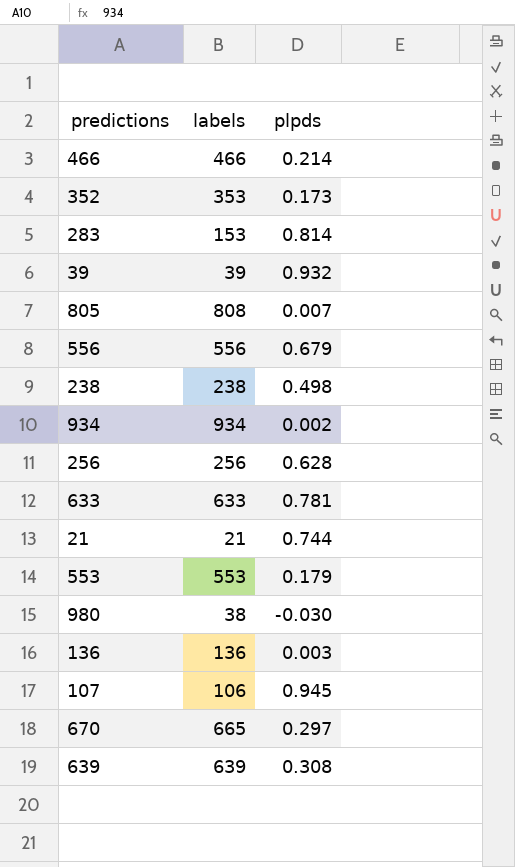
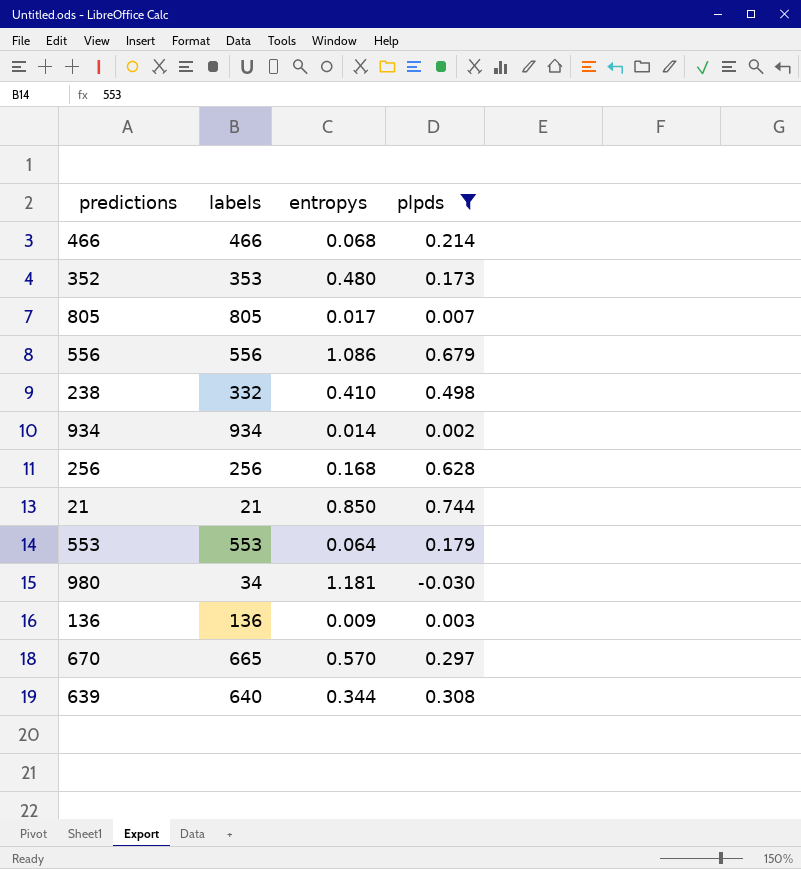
filter: none -> plpds <= 0.744
column entropys | position: none -> 3
805 | labels: 808 -> 805
238 | labels: 238 -> 332
980 | labels: 38 -> 34
639 | labels: 639 -> 640

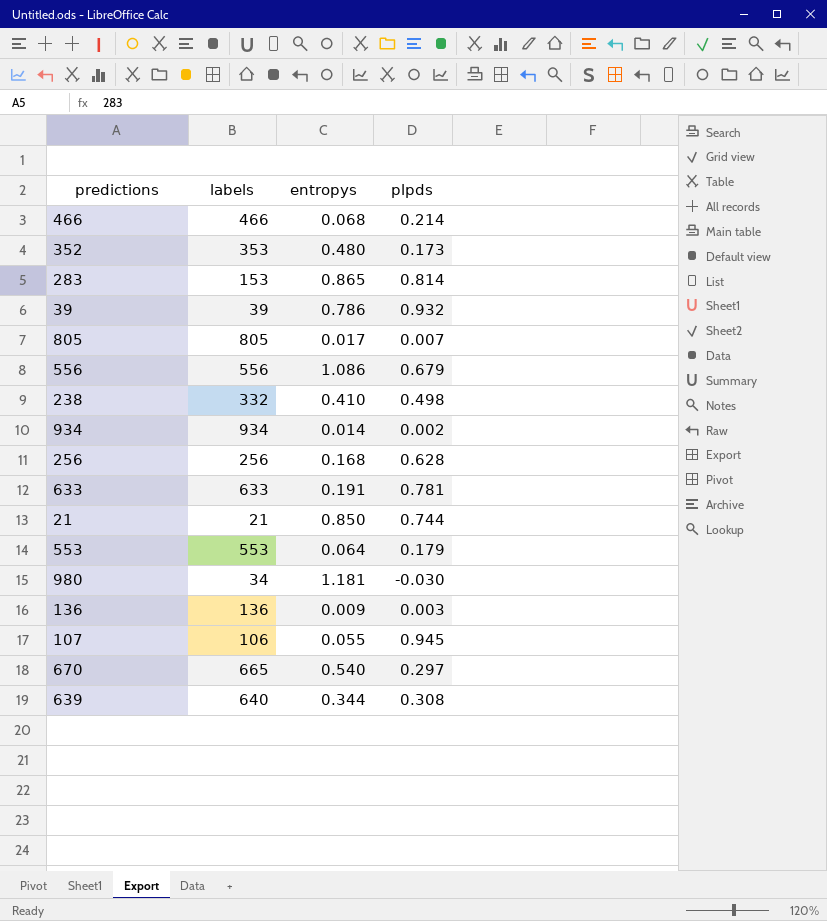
filter: plpds <= 0.744 -> none
670 | entropys: 0.570 -> 0.540

